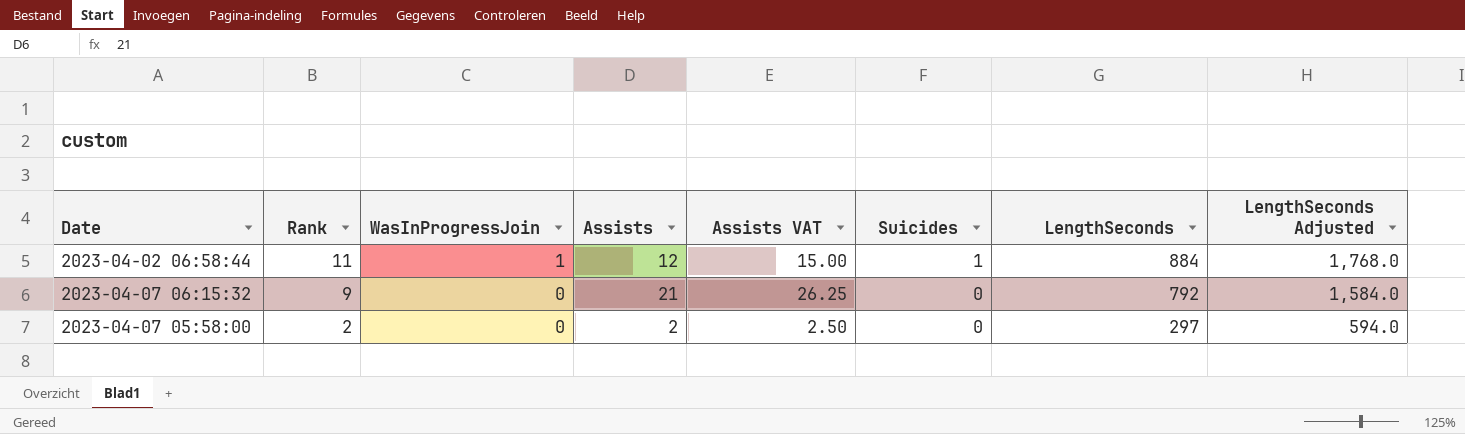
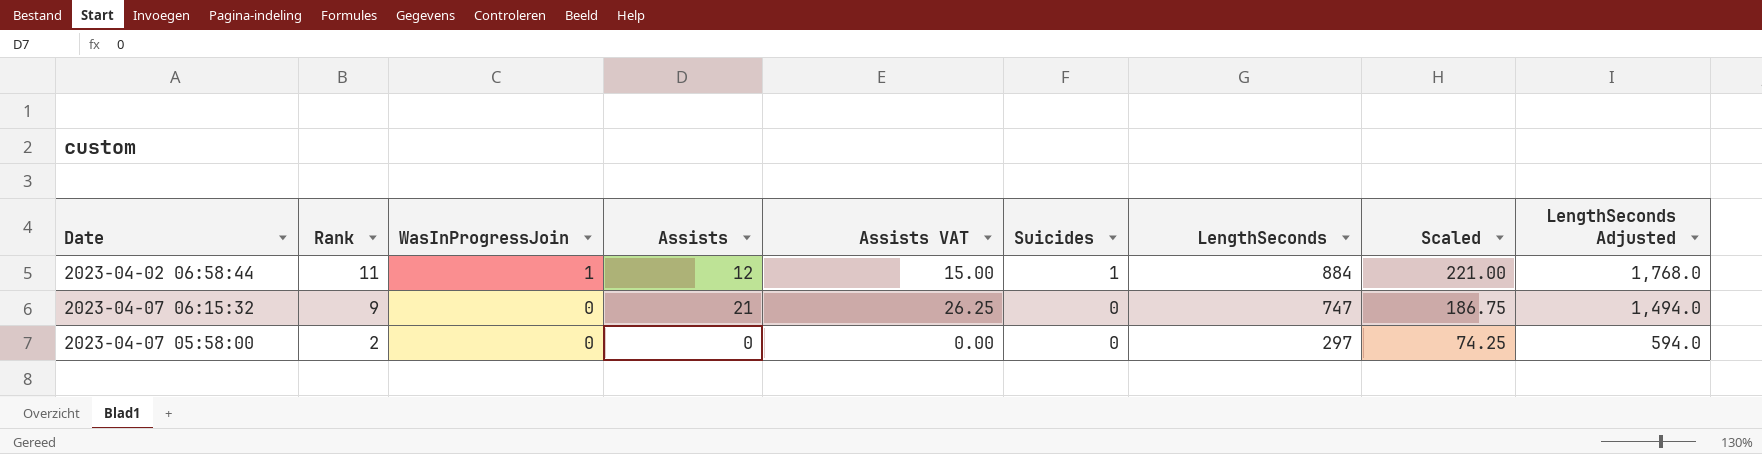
column Scaled | formula: none -> [LengthSeconds] * 0.25
2023-04-07 06:15:32 | LengthSeconds: 792 -> 747
2023-04-07 06:15:32 | LengthSeconds Adjusted: 1,584.0 -> 1,494.0
2023-04-07 05:58:00 | Assists: 2 -> 0
2023-04-07 05:58:00 | Assists VAT: 2.50 -> 0.00

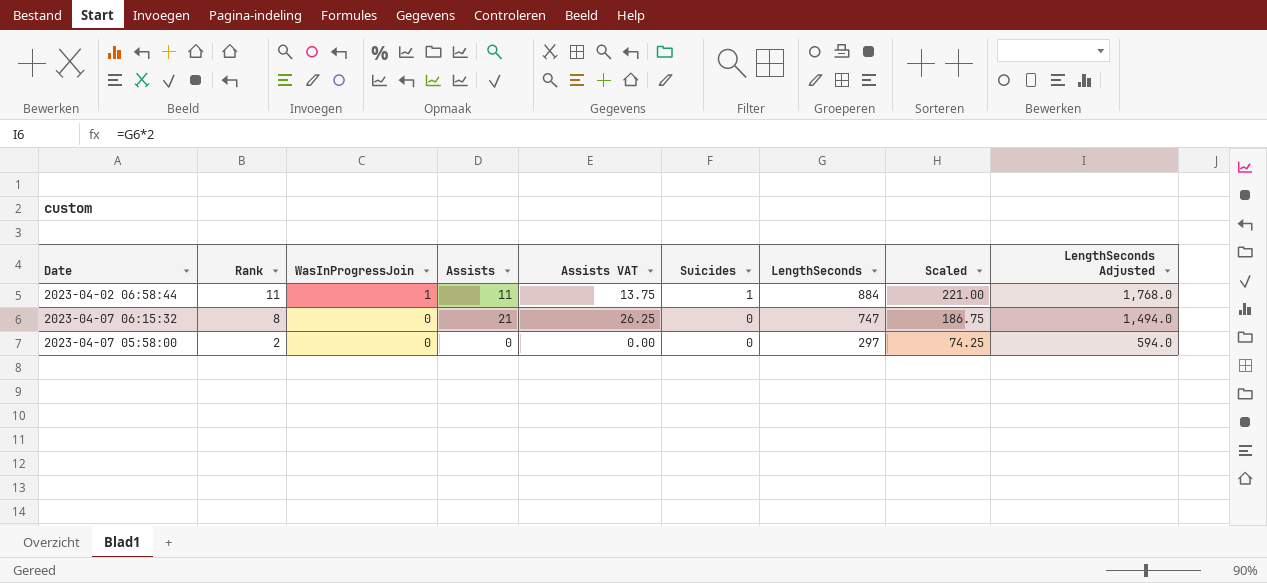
2023-04-02 06:58:44 | Assists: 12 -> 11
2023-04-02 06:58:44 | Assists VAT: 15.00 -> 13.75
2023-04-07 06:15:32 | Rank: 9 -> 8

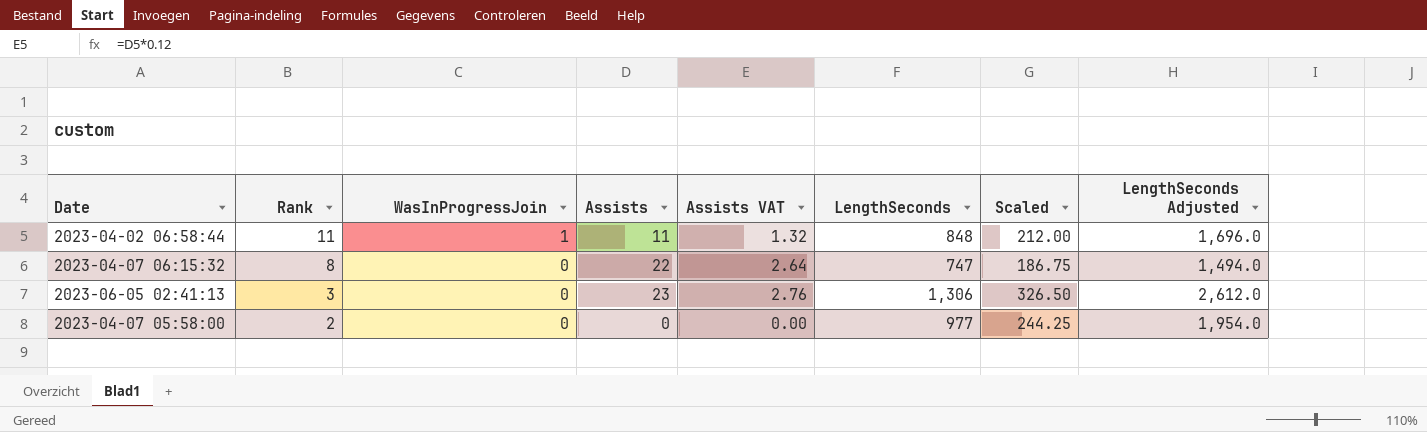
column Suicides | position: 6 -> none
column Assists VAT | formula: [Assists] * 1.25 -> [Assists] * 0.12
2023-04-02 06:58:44 | LengthSeconds: 884 -> 848
2023-04-02 06:58:44 | Scaled: 221.00 -> 212.00
2023-04-02 06:58:44 | LengthSeconds Adjusted: 1,768.0 -> 1,696.0
2023-04-07 06:15:32 | Assists: 21 -> 22
row 2023-06-05 02:41:13: none -> 3 | 0 | 23 | 2.76 | 1,306 | 326.50 | 2,612.0
2023-04-07 05:58:00 | LengthSeconds: 297 -> 977
2023-04-07 05:58:00 | Scaled: 74.25 -> 244.25
2023-04-07 05:58:00 | LengthSeconds Adjusted: 594.0 -> 1,954.0

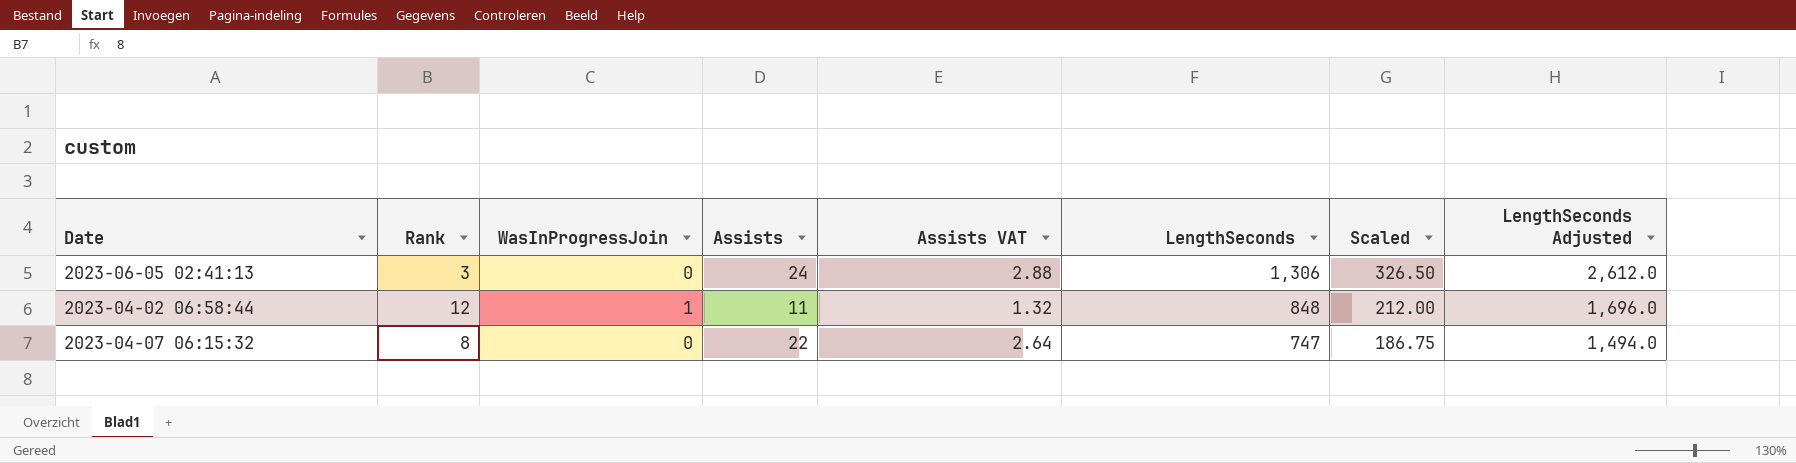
row order: Rank descending -> LengthSeconds descending
row 2023-04-07 05:58:00: 2 | 0 | 0 | 0.00 | 977 | 244.25 | 1,954.0 -> none
2023-06-05 02:41:13 | Assists: 23 -> 24
2023-06-05 02:41:13 | Assists VAT: 2.76 -> 2.88
2023-04-02 06:58:44 | Rank: 11 -> 12

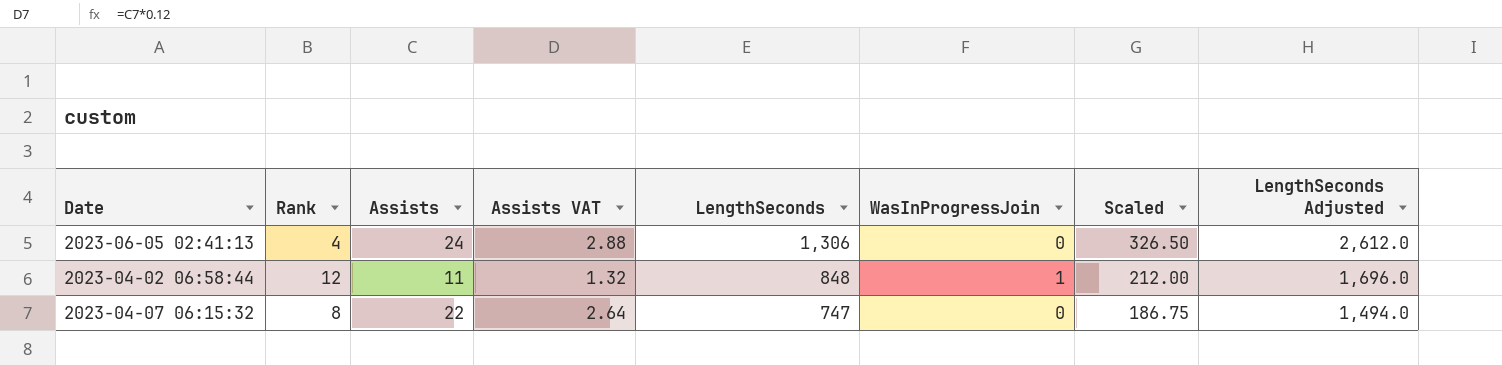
column WasInProgressJoin | position: 3 -> 6
2023-06-05 02:41:13 | Rank: 3 -> 4

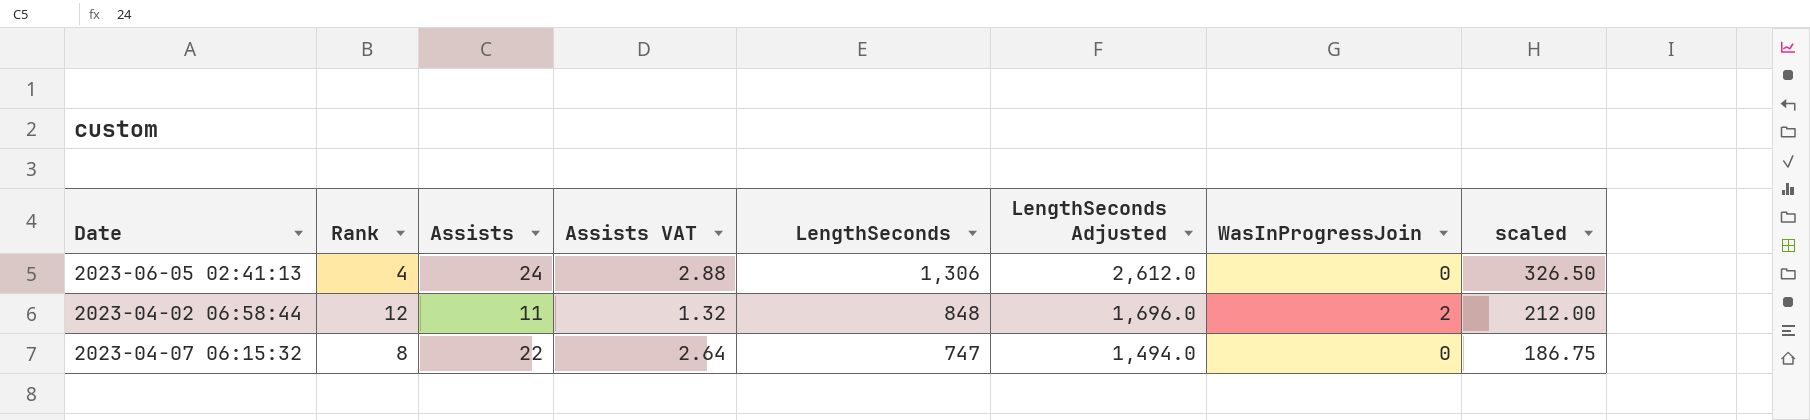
column LengthSeconds Adjusted | position: 8 -> 6
column name: Scaled -> scaled
2023-04-02 06:58:44 | WasInProgressJoin: 1 -> 2

